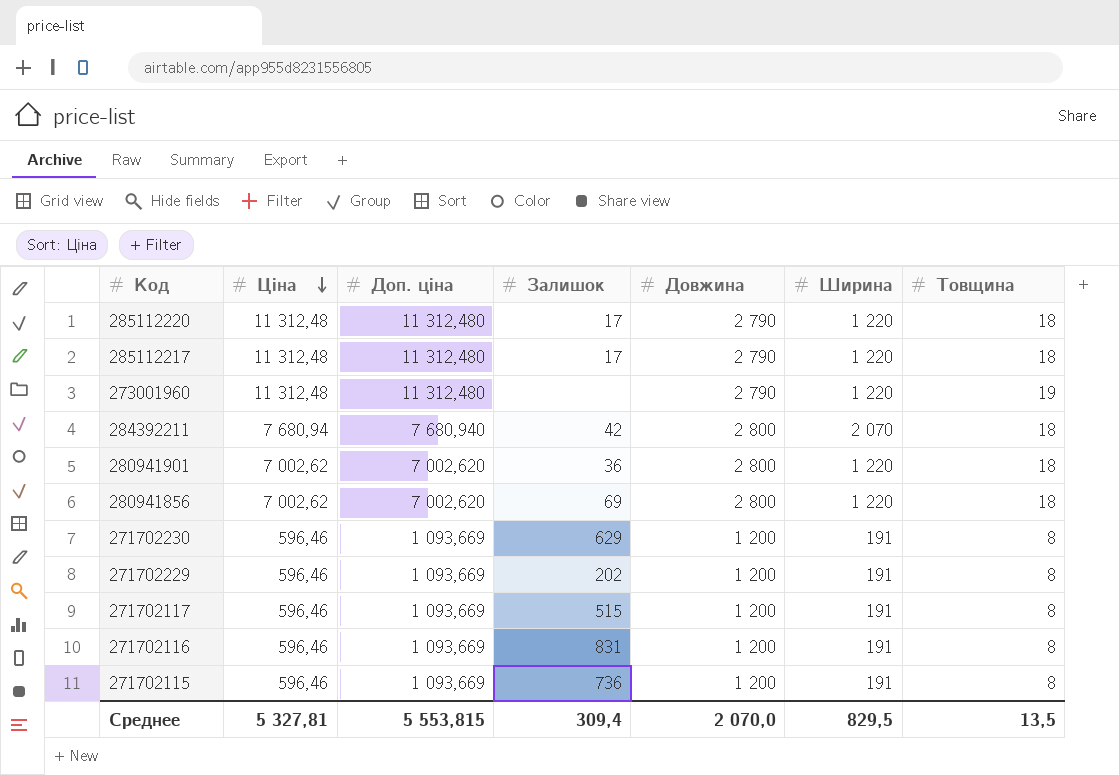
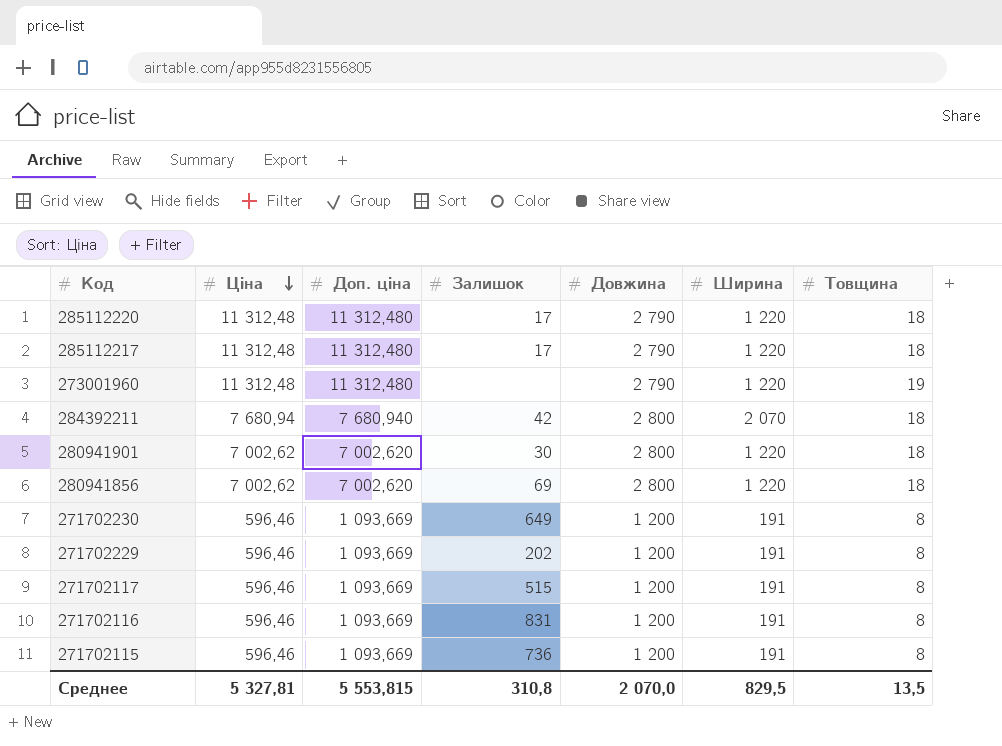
280941901 | Залишок: 36 -> 30
271702230 | Залишок: 629 -> 649
Среднее | Залишок: 309,4 -> 310,8

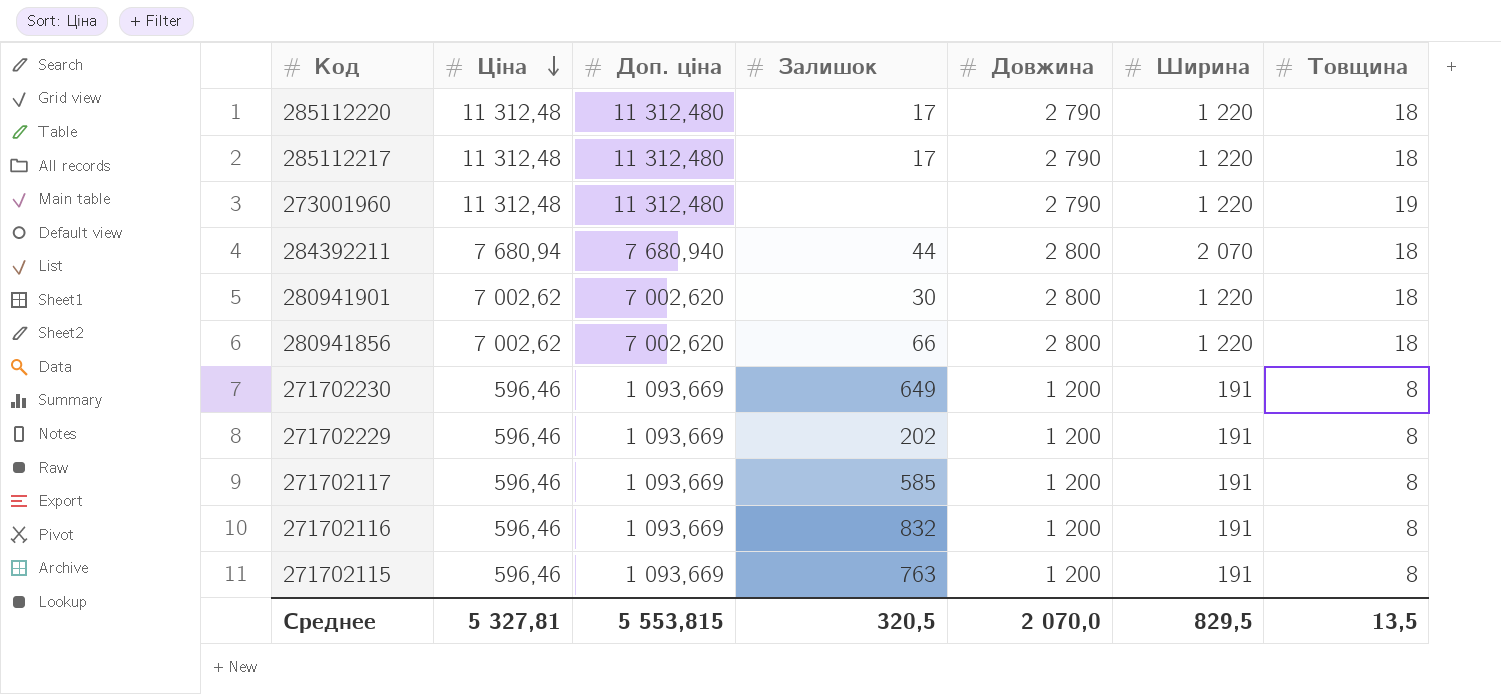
284392211 | Залишок: 42 -> 44
280941856 | Залишок: 69 -> 66
271702117 | Залишок: 515 -> 585
271702116 | Залишок: 831 -> 832
271702115 | Залишок: 736 -> 763
Среднее | Залишок: 310,8 -> 320,5

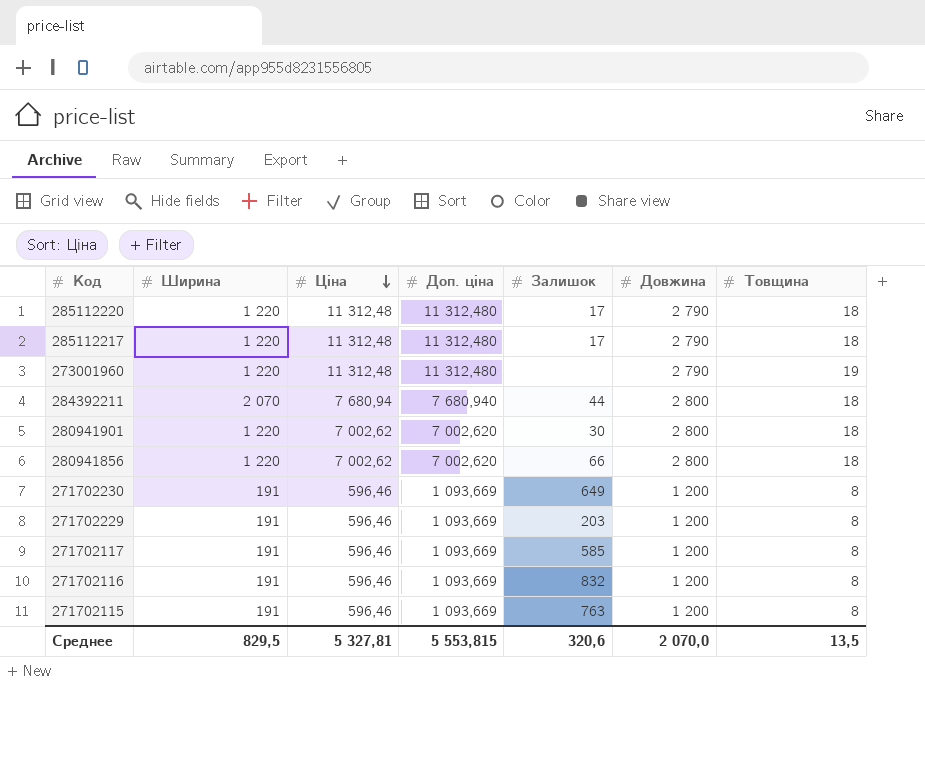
column Ширина | position: 6 -> 2
271702229 | Залишок: 202 -> 203
Среднее | Залишок: 320,5 -> 320,6

